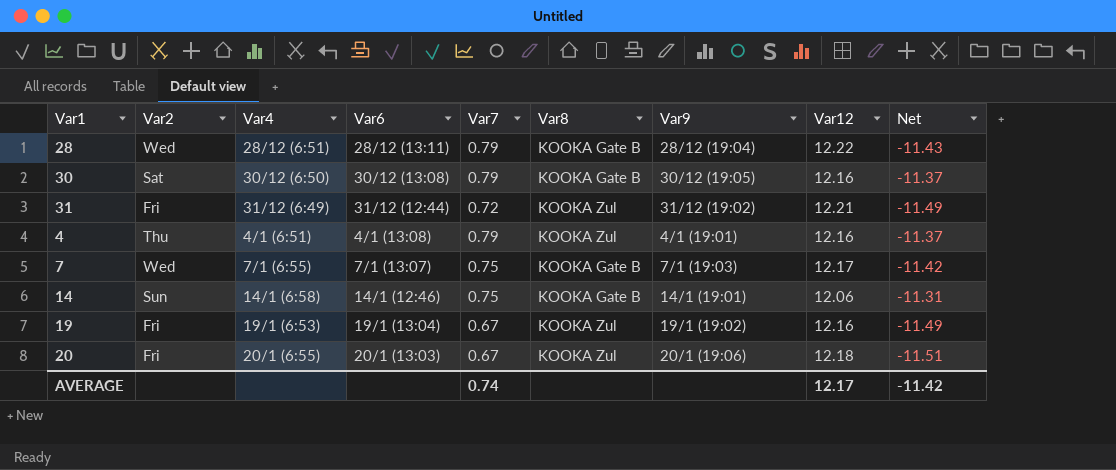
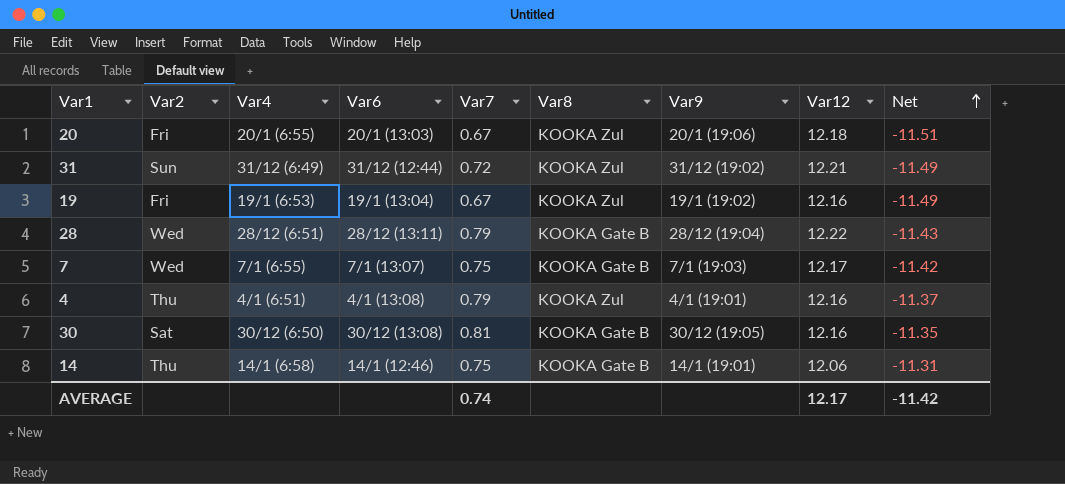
row order: none -> Net ascending
31 | Var2: Fri -> Sun
30 | Var7: 0.79 -> 0.81
30 | Net: -11.37 -> -11.35
14 | Var2: Sun -> Thu

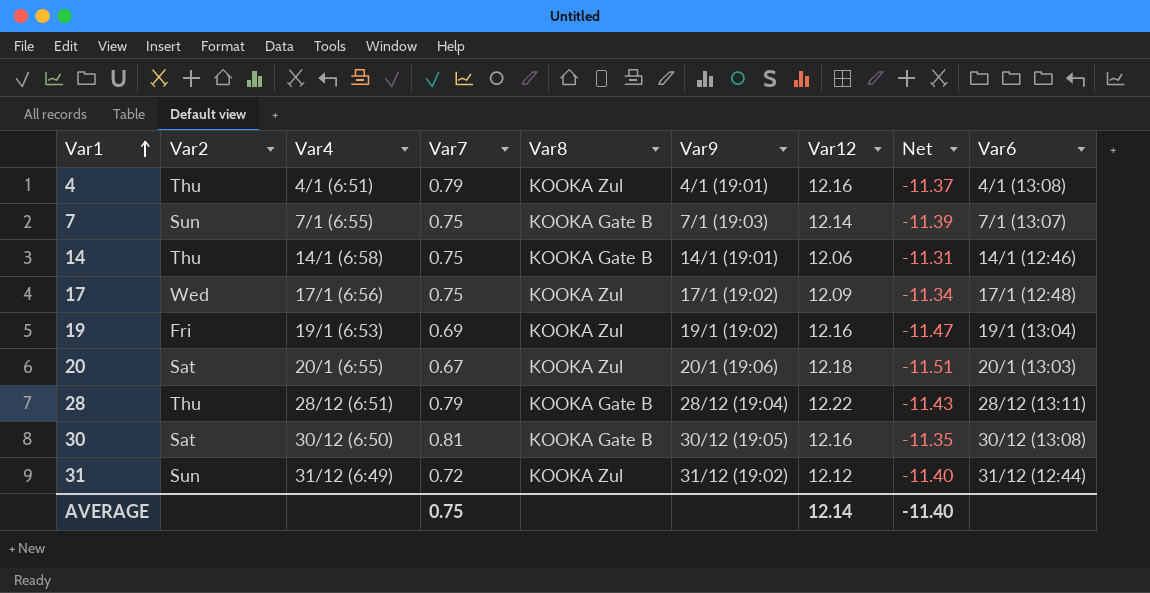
row order: Net ascending -> Var1 ascending
column Var6 | position: 4 -> 9
7 | Var2: Wed -> Sun
7 | Var12: 12.17 -> 12.14
7 | Net: -11.42 -> -11.39
row 17: none -> Wed | 17/1 (6:56) | 0.75 | KOOKA Zul | 17/1 (19:02) | 12.09 | -11.34 | 17/1 (12:48)
19 | Var7: 0.67 -> 0.69
19 | Net: -11.49 -> -11.47
20 | Var2: Fri -> Sat
28 | Var2: Wed -> Thu
31 | Var12: 12.21 -> 12.12
31 | Net: -11.49 -> -11.40
AVERAGE | Var7: 0.74 -> 0.75
AVERAGE | Var12: 12.17 -> 12.14
AVERAGE | Net: -11.42 -> -11.40

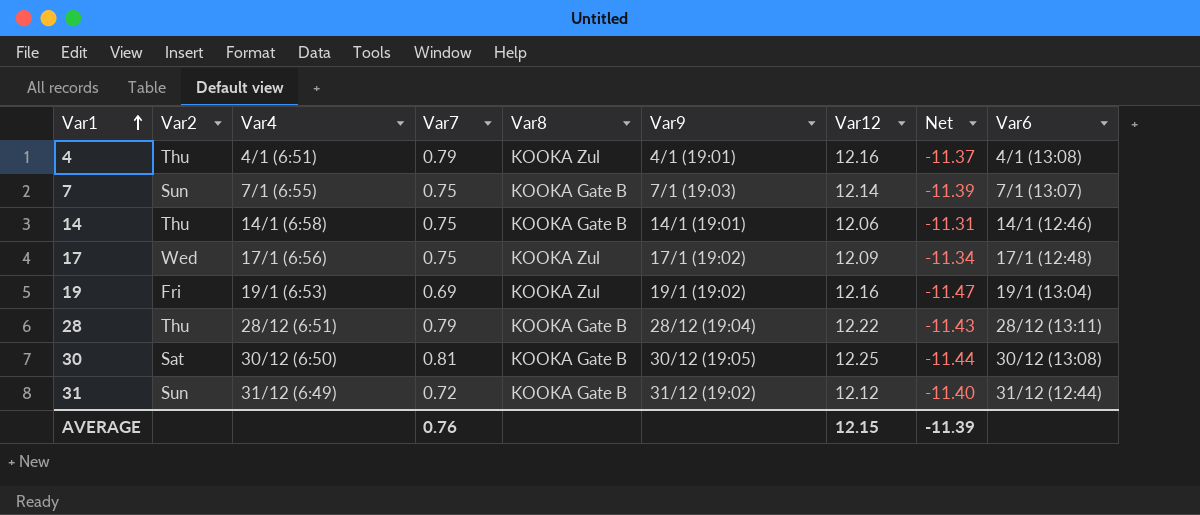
row 20: Sat | 20/1 (6:55) | 0.67 | KOOKA Zul | 20/1 (19:06) | 12.18 | -11.51 | 20/1 (13:03) -> none
30 | Var12: 12.16 -> 12.25
30 | Net: -11.35 -> -11.44
31 | Var8: KOOKA Zul -> KOOKA Gate B
AVERAGE | Var7: 0.75 -> 0.76
AVERAGE | Var12: 12.14 -> 12.15
AVERAGE | Net: -11.40 -> -11.39

